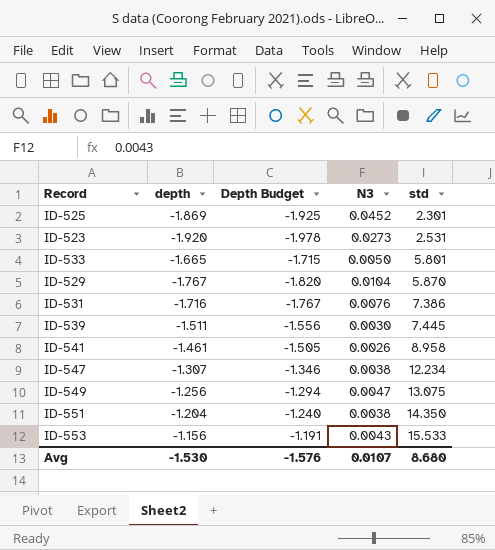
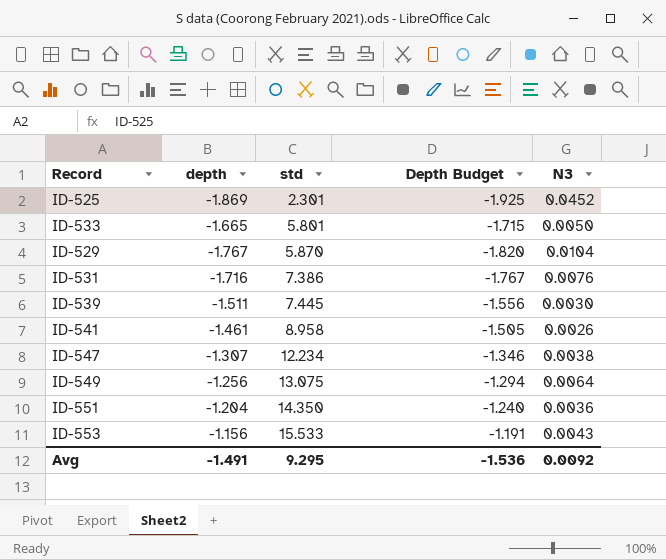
column std | position: 5 -> 3
row ID-523: -1.920 | -1.978 | 0.0273 | 2.531 -> none
ID-549 | N3: 0.0047 -> 0.0064
ID-551 | N3: 0.0038 -> 0.0036
Avg | depth: -1.530 -> -1.491
Avg | std: 8.680 -> 9.295
Avg | Depth Budget: -1.576 -> -1.536
Avg | N3: 0.0107 -> 0.0092

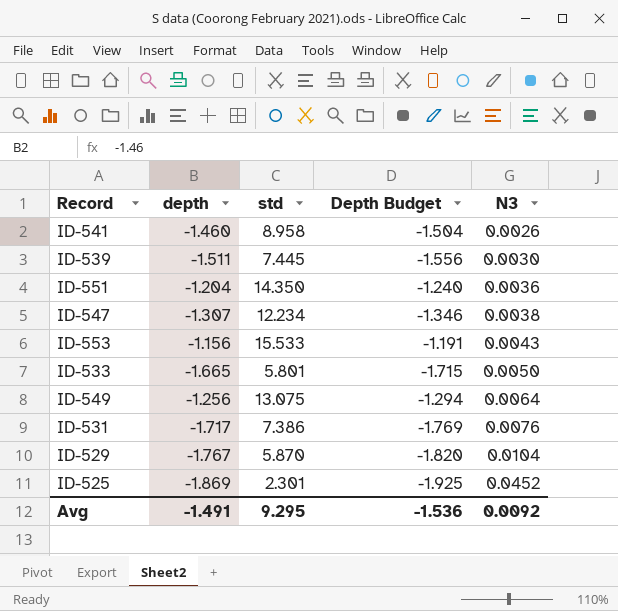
row order: std ascending -> N3 ascending
ID-541 | depth: -1.461 -> -1.460
ID-541 | Depth Budget: -1.505 -> -1.504
ID-531 | depth: -1.716 -> -1.717
ID-531 | Depth Budget: -1.767 -> -1.769

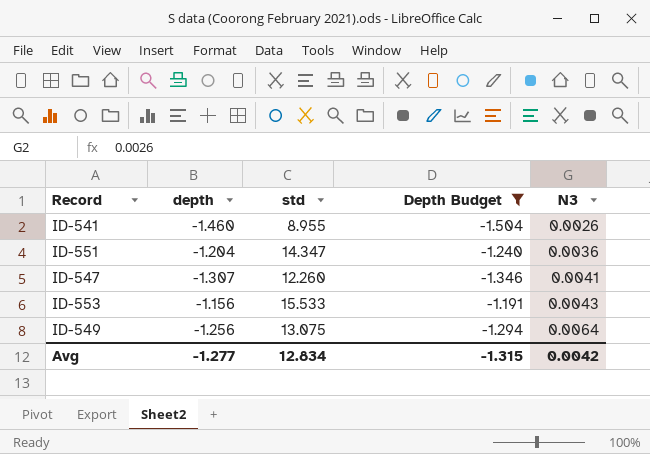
filter: none -> Depth Budget >= -1.504
ID-541 | std: 8.958 -> 8.955
ID-551 | std: 14.350 -> 14.347
ID-547 | std: 12.234 -> 12.260
ID-547 | N3: 0.0038 -> 0.0041
Avg | depth: -1.491 -> -1.277
Avg | std: 9.295 -> 12.834
Avg | Depth Budget: -1.536 -> -1.315
Avg | N3: 0.0092 -> 0.0042

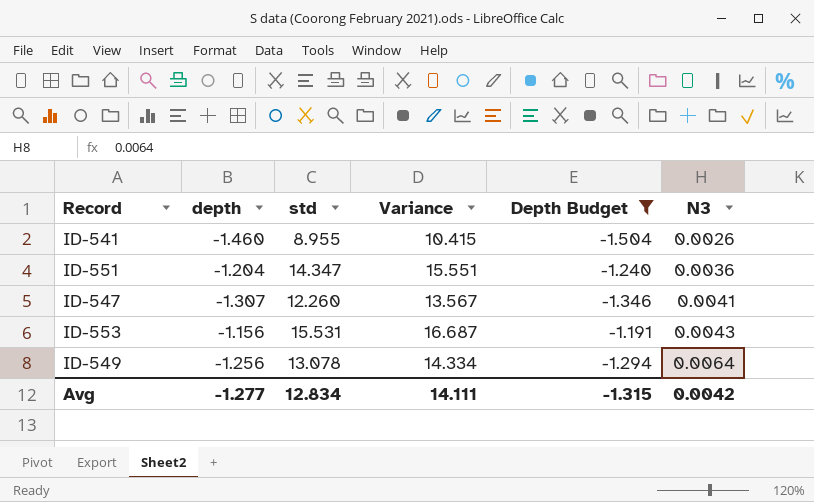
column Variance | formula: none -> [std] - [depth]
ID-553 | std: 15.533 -> 15.531
ID-549 | std: 13.075 -> 13.078

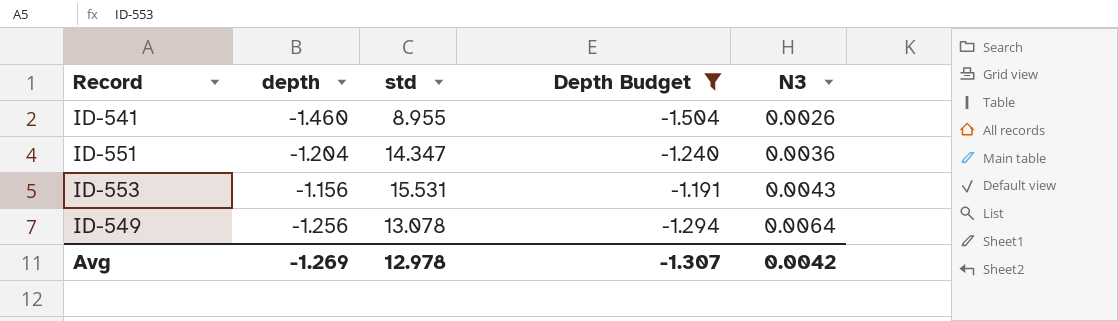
column Variance | formula: [std] - [depth] -> none
row ID-547: -1.307 | 12.260 | 13.567 | -1.346 | 0.0041 -> none
Avg | depth: -1.277 -> -1.269
Avg | std: 12.834 -> 12.978
Avg | Depth Budget: -1.315 -> -1.307

